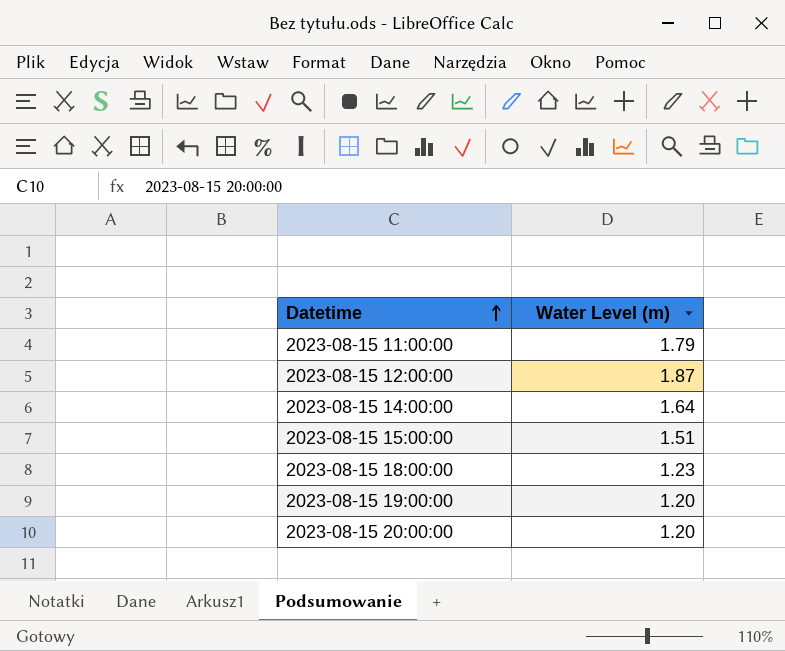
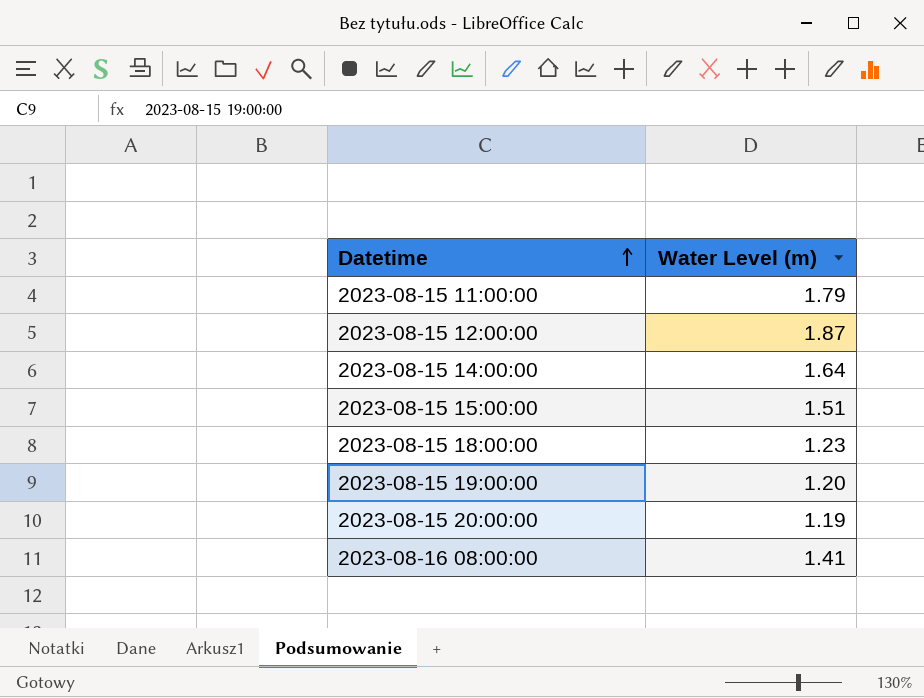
2023-08-15 20:00:00 | Water Level (m): 1.20 -> 1.19
row 2023-08-16 08:00:00: none -> 1.41

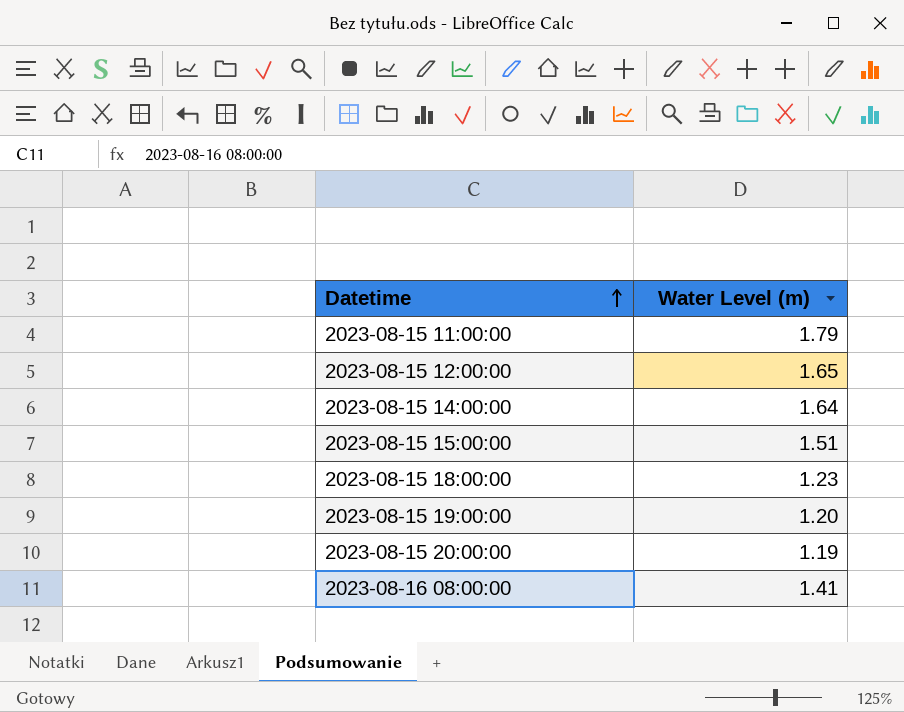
2023-08-15 12:00:00 | Water Level (m): 1.87 -> 1.65

